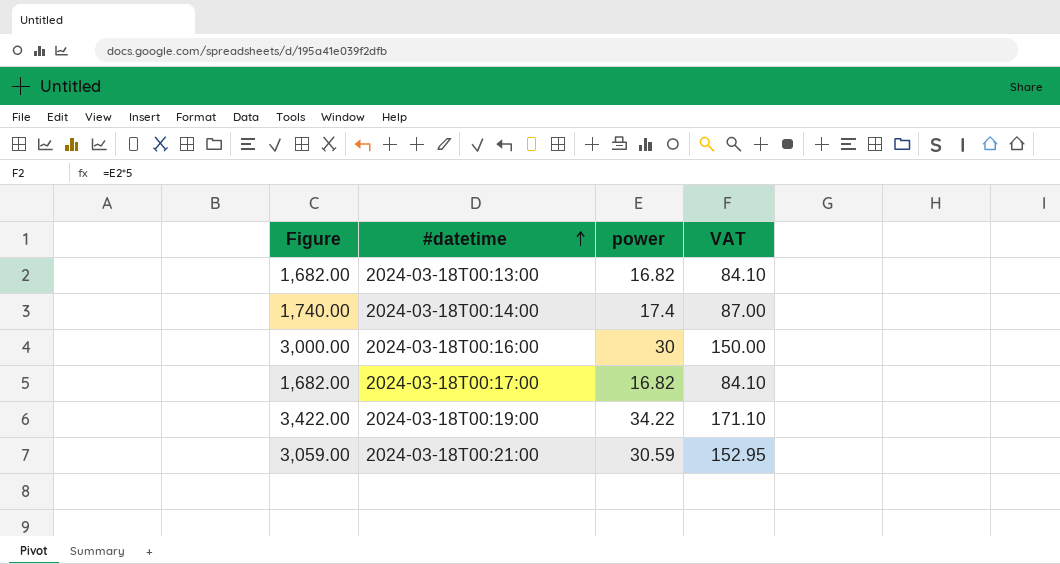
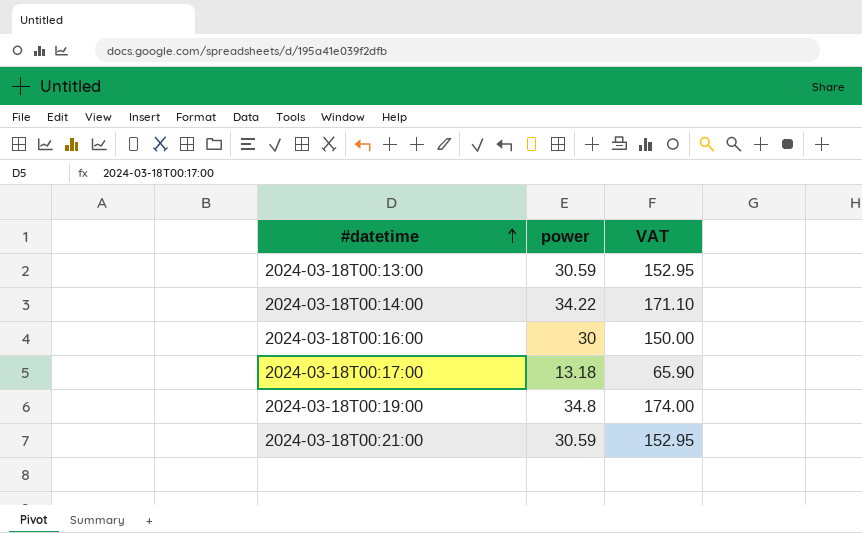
column Figure | formula: [power] * 100 -> none
2024-03-18T00:13:00 | power: 16.82 -> 30.59
2024-03-18T00:13:00 | VAT: 84.10 -> 152.95
2024-03-18T00:14:00 | power: 17.4 -> 34.22
2024-03-18T00:14:00 | VAT: 87.00 -> 171.10
2024-03-18T00:17:00 | power: 16.82 -> 13.18
2024-03-18T00:17:00 | VAT: 84.10 -> 65.90
2024-03-18T00:19:00 | power: 34.22 -> 34.8
2024-03-18T00:19:00 | VAT: 171.10 -> 174.00

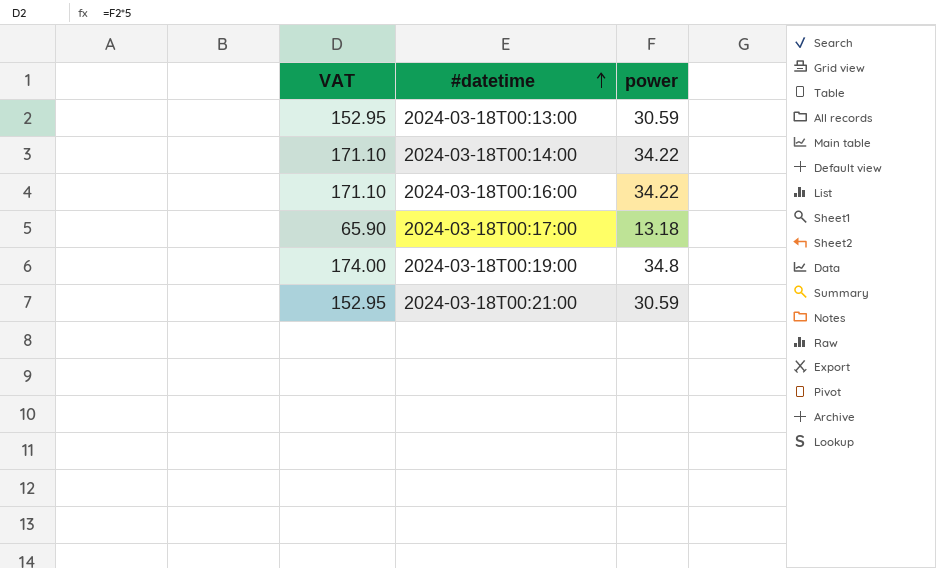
column VAT | position: 3 -> 1
2024-03-18T00:16:00 | VAT: 150.00 -> 171.10
2024-03-18T00:16:00 | power: 30 -> 34.22

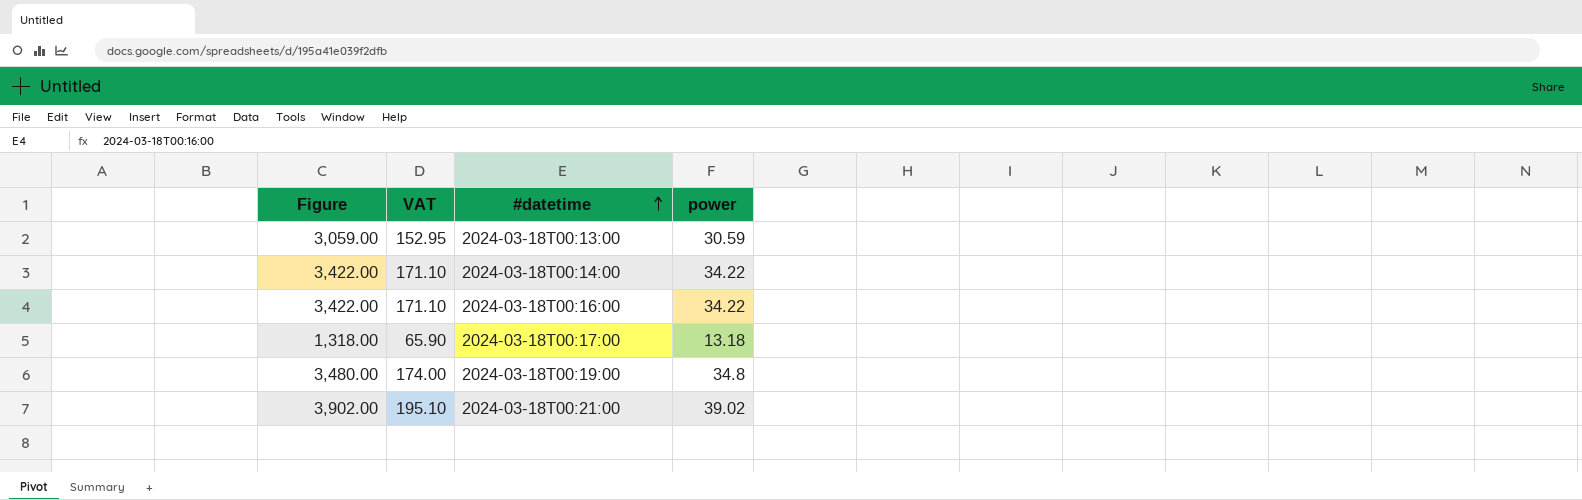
column Figure | formula: none -> [power] * 100
2024-03-18T00:21:00 | VAT: 152.95 -> 195.10
2024-03-18T00:21:00 | power: 30.59 -> 39.02

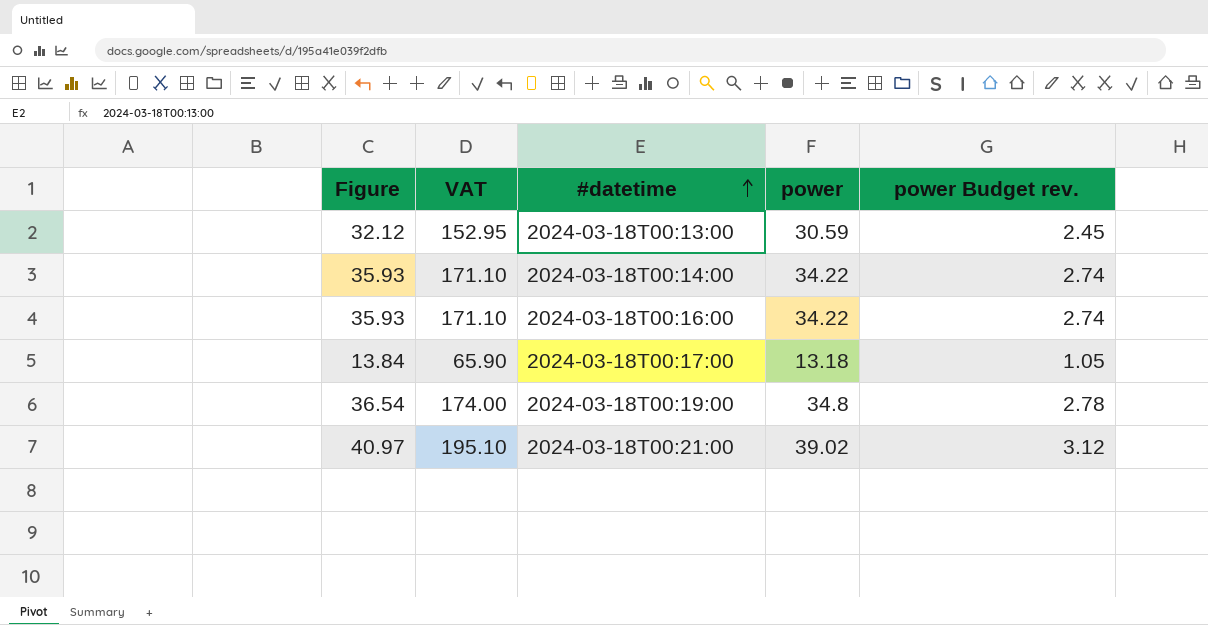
column Figure | formula: [power] * 100 -> [power] * 1.05
column power Budget rev. | formula: none -> [power] * 0.08

